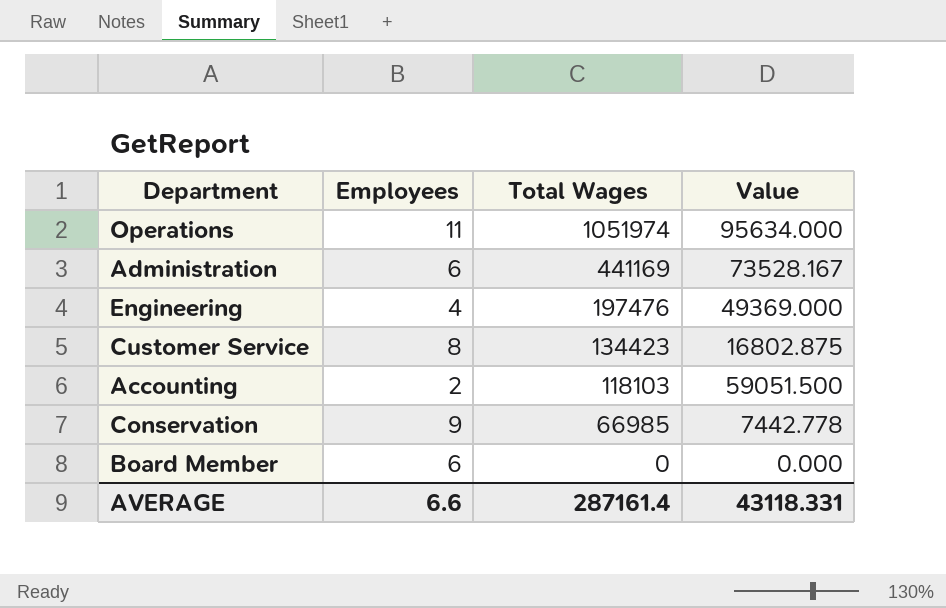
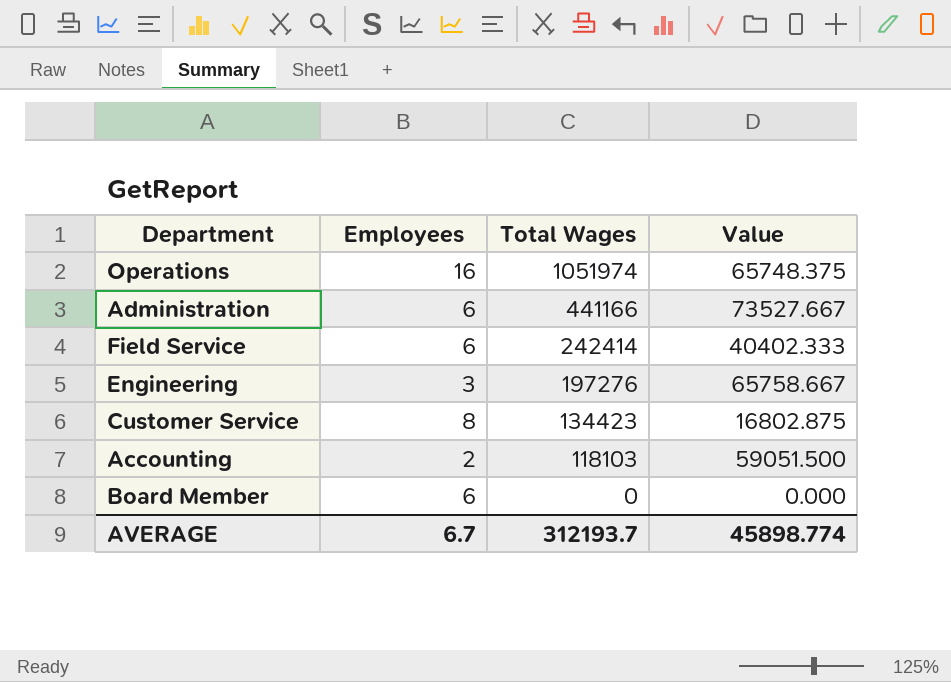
row Conservation: 9 | 66985 | 7442.778 -> none
Operations | Employees: 11 -> 16
Operations | Value: 95634.000 -> 65748.375
Administration | Total Wages: 441169 -> 441166
Administration | Value: 73528.167 -> 73527.667
row Field Service: none -> 6 | 242414 | 40402.333
Engineering | Employees: 4 -> 3
Engineering | Total Wages: 197476 -> 197276
Engineering | Value: 49369.000 -> 65758.667
AVERAGE | Employees: 6.6 -> 6.7
AVERAGE | Total Wages: 287161.4 -> 312193.7
AVERAGE | Value: 43118.331 -> 45898.774

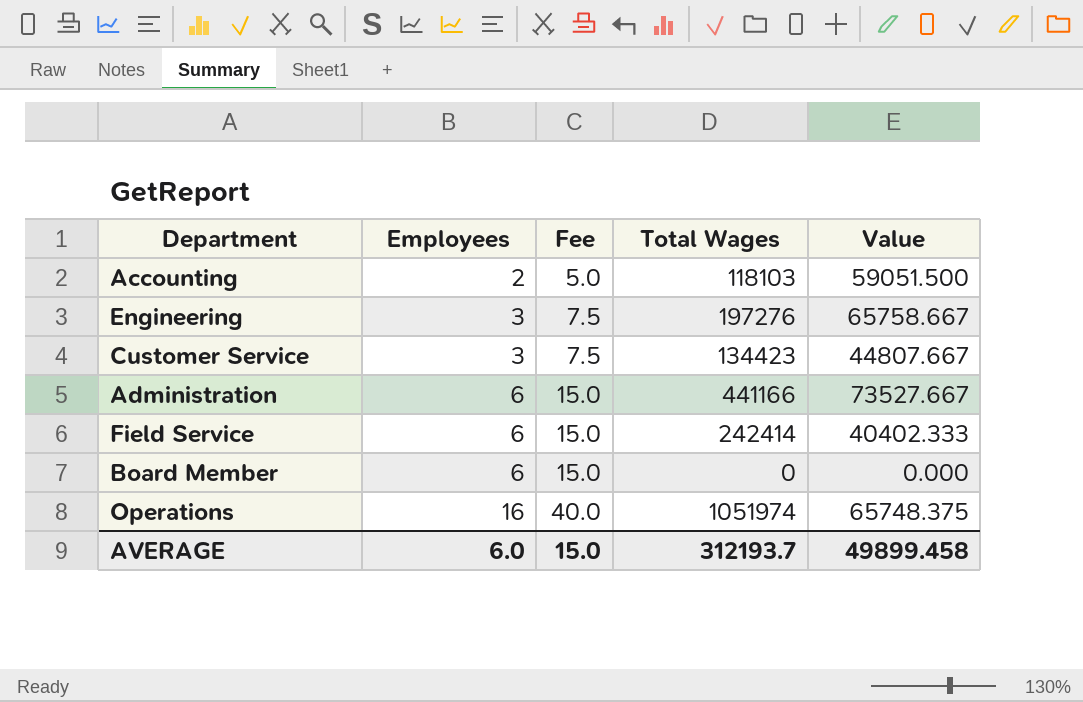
row order: Total Wages descending -> Employees ascending
column Fee | formula: none -> [Employees] * 2.5
Customer Service | Employees: 8 -> 3
Customer Service | Value: 16802.875 -> 44807.667
AVERAGE | Employees: 6.7 -> 6.0
AVERAGE | Value: 45898.774 -> 49899.458

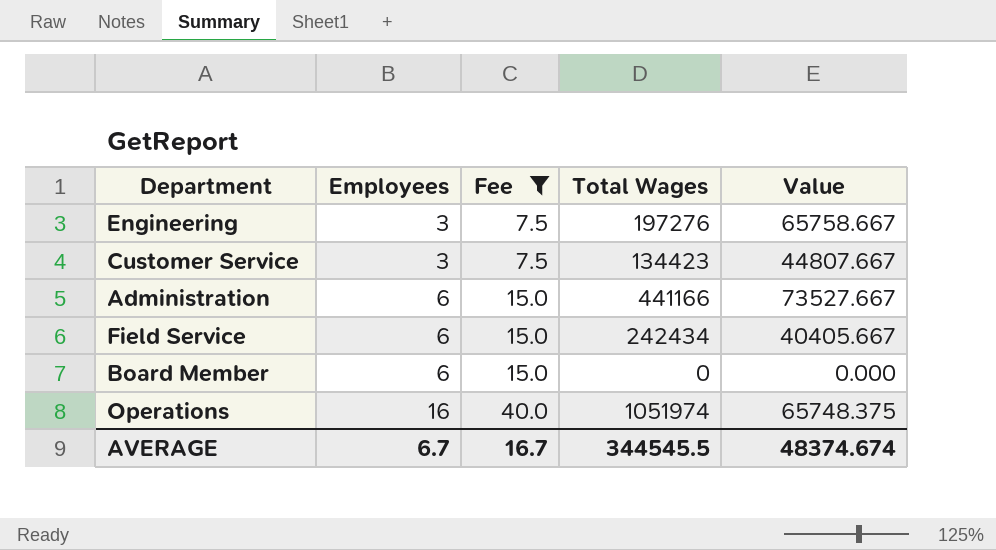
filter: none -> Fee != 5.0
Field Service | Total Wages: 242414 -> 242434
Field Service | Value: 40402.333 -> 40405.667
AVERAGE | Employees: 6.0 -> 6.7
AVERAGE | Fee: 15.0 -> 16.7
AVERAGE | Total Wages: 312193.7 -> 344545.5
AVERAGE | Value: 49899.458 -> 48374.674

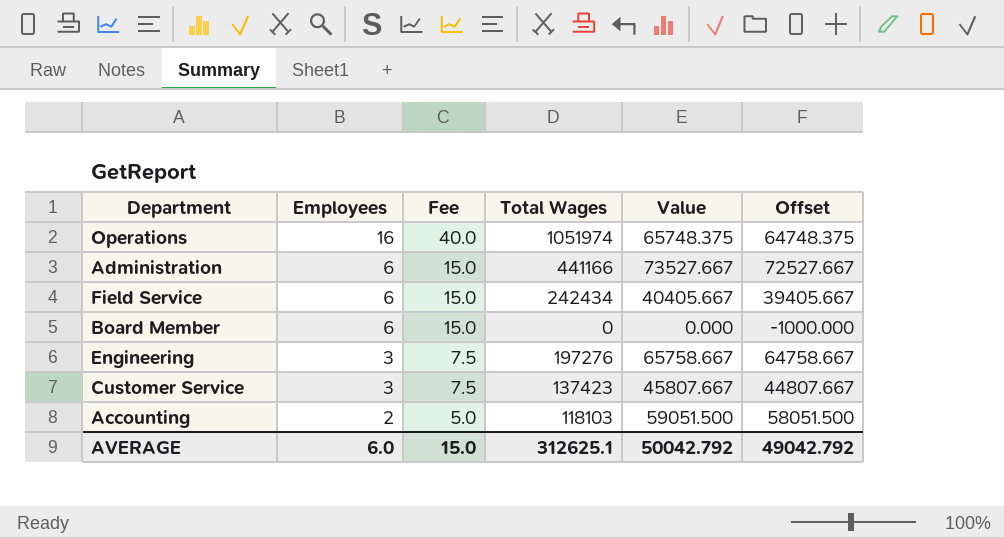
filter: Fee != 5.0 -> none
row order: Employees ascending -> Employees descending
column Offset | formula: none -> [Value] - 1000
Customer Service | Total Wages: 134423 -> 137423
Customer Service | Value: 44807.667 -> 45807.667
AVERAGE | Employees: 6.7 -> 6.0
AVERAGE | Fee: 16.7 -> 15.0
AVERAGE | Total Wages: 344545.5 -> 312625.1
AVERAGE | Value: 48374.674 -> 50042.792

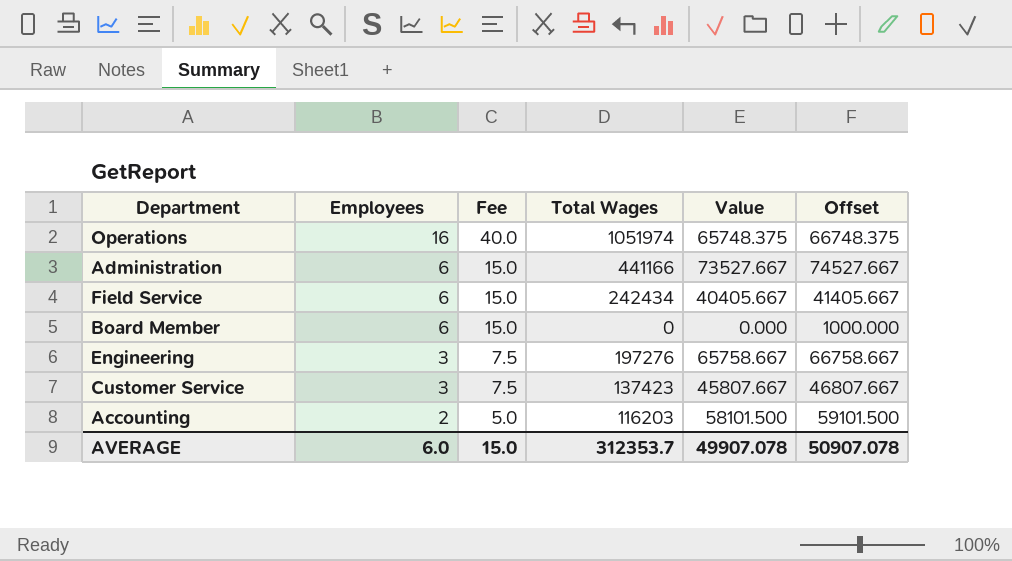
column Offset | formula: [Value] - 1000 -> [Value] + 1000
Accounting | Total Wages: 118103 -> 116203
Accounting | Value: 59051.500 -> 58101.500
AVERAGE | Total Wages: 312625.1 -> 312353.7
AVERAGE | Value: 50042.792 -> 49907.078
AVERAGE | Offset: 49042.792 -> 50907.078

